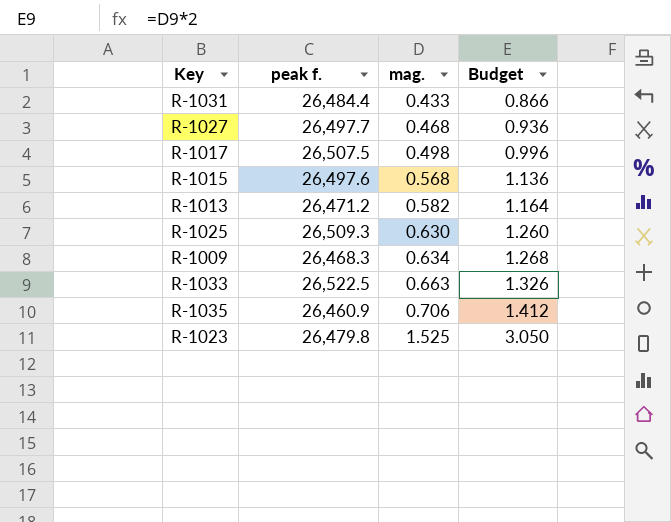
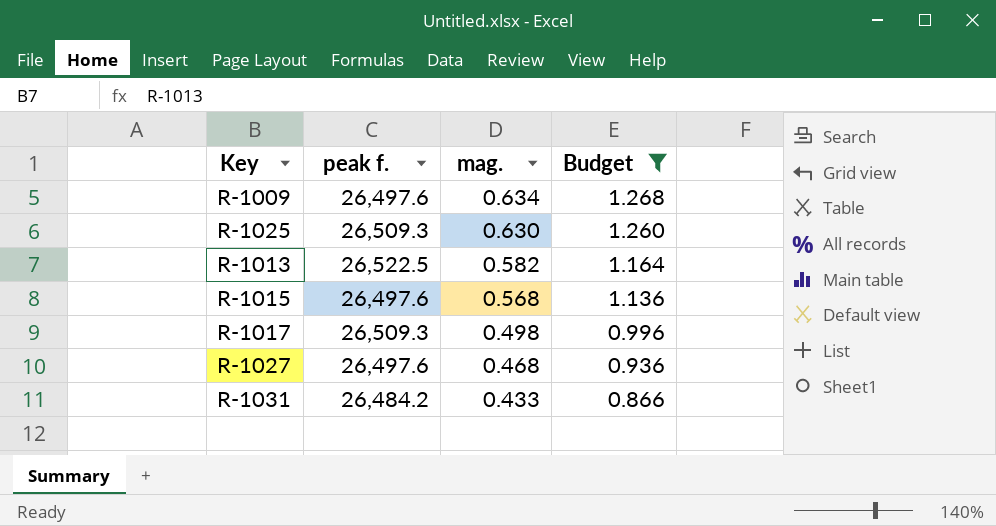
filter: none -> Budget <= 1.268
row order: mag. ascending -> mag. descending
R-1009 | peak f.: 26,468.3 -> 26,497.6
R-1013 | peak f.: 26,471.2 -> 26,522.5
R-1017 | peak f.: 26,507.5 -> 26,509.3
R-1027 | peak f.: 26,497.7 -> 26,497.6
R-1031 | peak f.: 26,484.4 -> 26,484.2

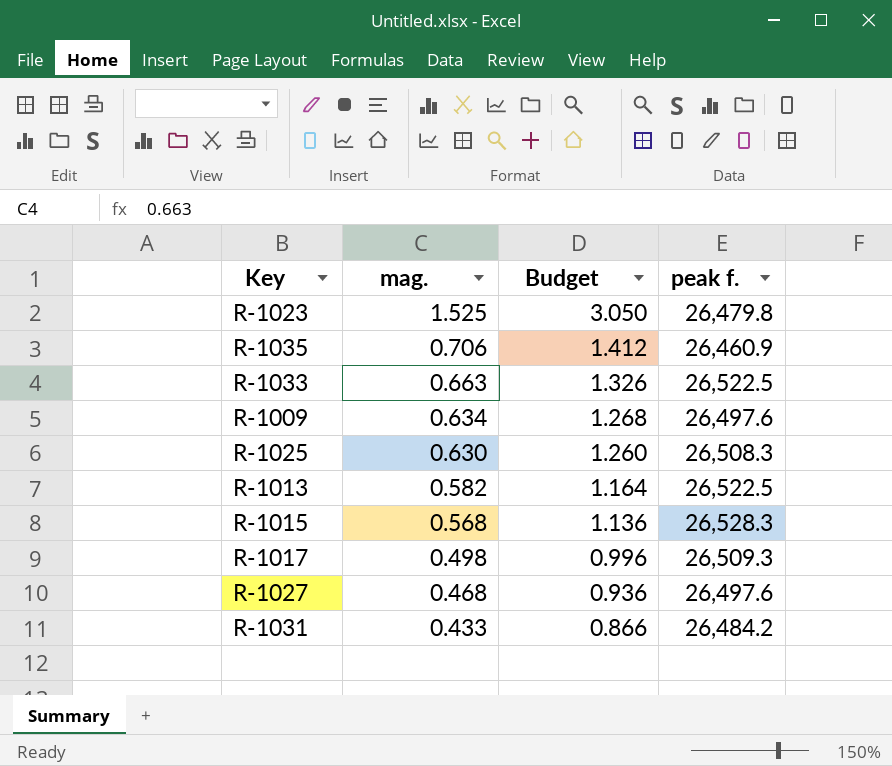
filter: Budget <= 1.268 -> none
column peak f. | position: 2 -> 4
R-1025 | peak f.: 26,509.3 -> 26,508.3
R-1015 | peak f.: 26,497.6 -> 26,528.3

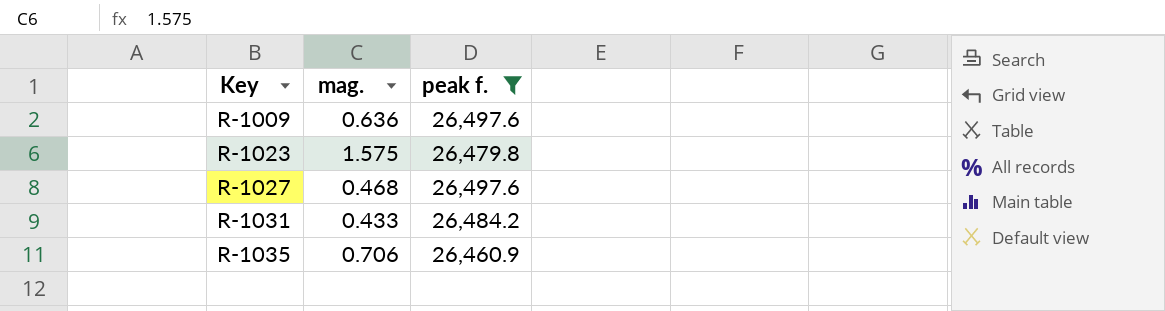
filter: none -> peak f. <= 26,497.6
row order: mag. descending -> Key ascending
column Budget | formula: [mag.] * 2 -> none
R-1009 | mag.: 0.634 -> 0.636
R-1023 | mag.: 1.525 -> 1.575

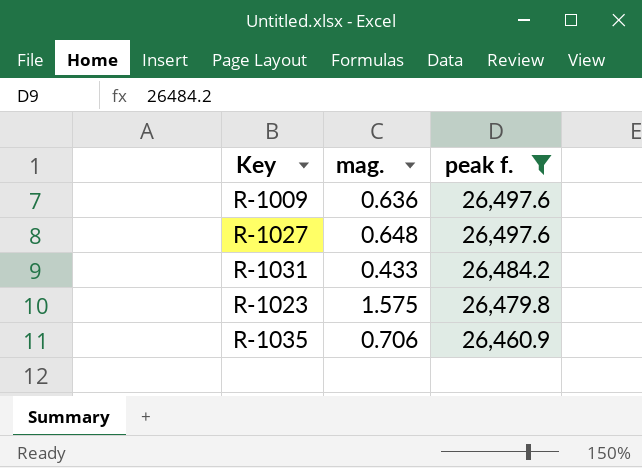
row order: Key ascending -> peak f. descending
R-1027 | mag.: 0.468 -> 0.648

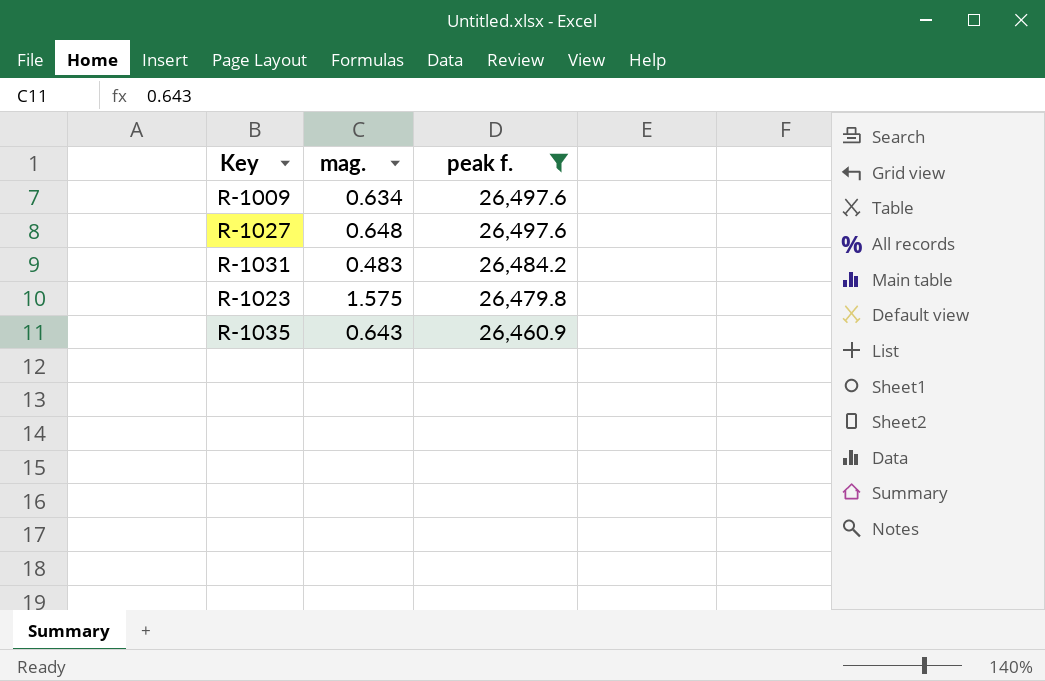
R-1009 | mag.: 0.636 -> 0.634
R-1031 | mag.: 0.433 -> 0.483
R-1035 | mag.: 0.706 -> 0.643

